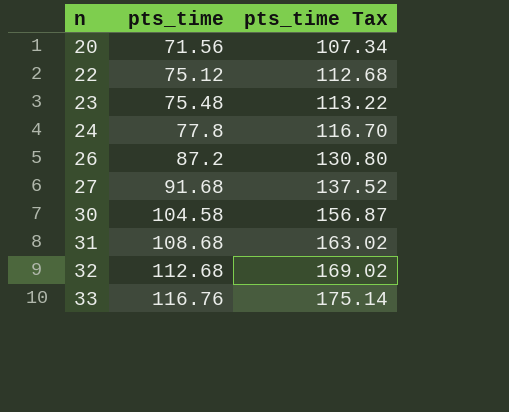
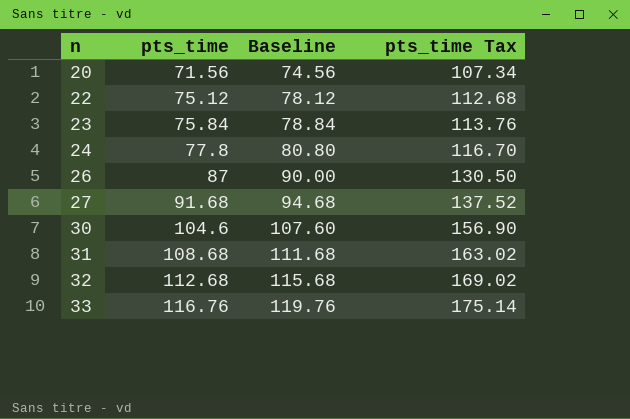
column Baseline | formula: none -> [pts_time] + 3
23 | pts_time: 75.48 -> 75.84
23 | pts_time Tax: 113.22 -> 113.76
26 | pts_time: 87.2 -> 87
26 | pts_time Tax: 130.80 -> 130.50
30 | pts_time: 104.58 -> 104.6
30 | pts_time Tax: 156.87 -> 156.90

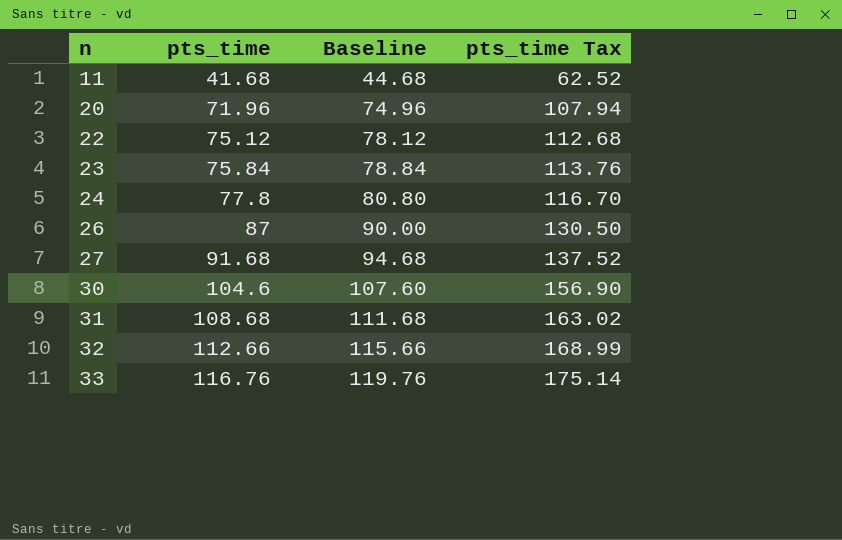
row 11: none -> 41.68 | 44.68 | 62.52
20 | pts_time: 71.56 -> 71.96
20 | Baseline: 74.56 -> 74.96
20 | pts_time Tax: 107.34 -> 107.94
32 | pts_time: 112.68 -> 112.66
32 | Baseline: 115.68 -> 115.66
32 | pts_time Tax: 169.02 -> 168.99

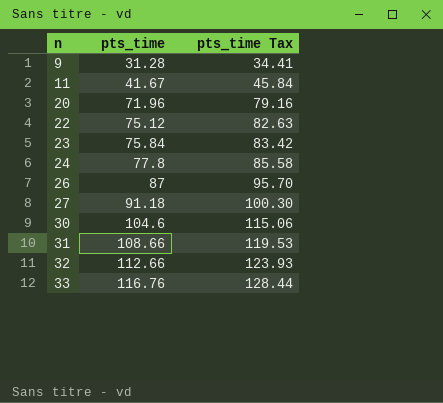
column Baseline | formula: [pts_time] + 3 -> none
column pts_time Tax | formula: [pts_time] * 1.5 -> [pts_time] * 1.1
row 9: none -> 31.28 | 34.41
11 | pts_time: 41.68 -> 41.67
27 | pts_time: 91.68 -> 91.18
31 | pts_time: 108.68 -> 108.66

